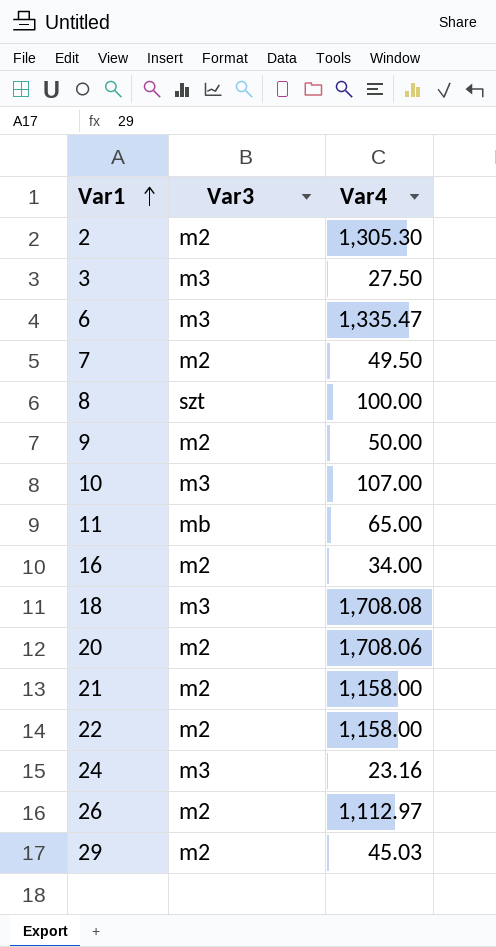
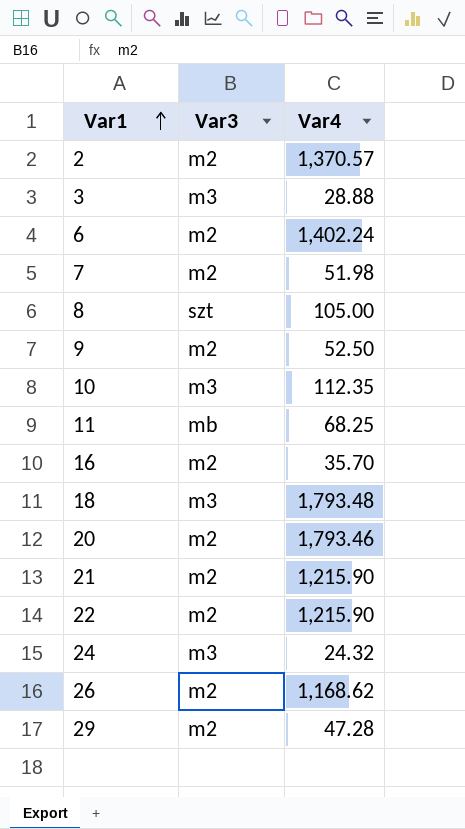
2 | Var4: 1,305.30 -> 1,370.57
3 | Var4: 27.50 -> 28.88
6 | Var3: m3 -> m2
6 | Var4: 1,335.47 -> 1,402.24
7 | Var4: 49.50 -> 51.98
8 | Var4: 100.00 -> 105.00
9 | Var4: 50.00 -> 52.50
10 | Var4: 107.00 -> 112.35
11 | Var4: 65.00 -> 68.25
16 | Var4: 34.00 -> 35.70
18 | Var4: 1,708.08 -> 1,793.48
20 | Var4: 1,708.06 -> 1,793.46
21 | Var4: 1,158.00 -> 1,215.90
22 | Var4: 1,158.00 -> 1,215.90
24 | Var4: 23.16 -> 24.32
26 | Var4: 1,112.97 -> 1,168.62
29 | Var4: 45.03 -> 47.28

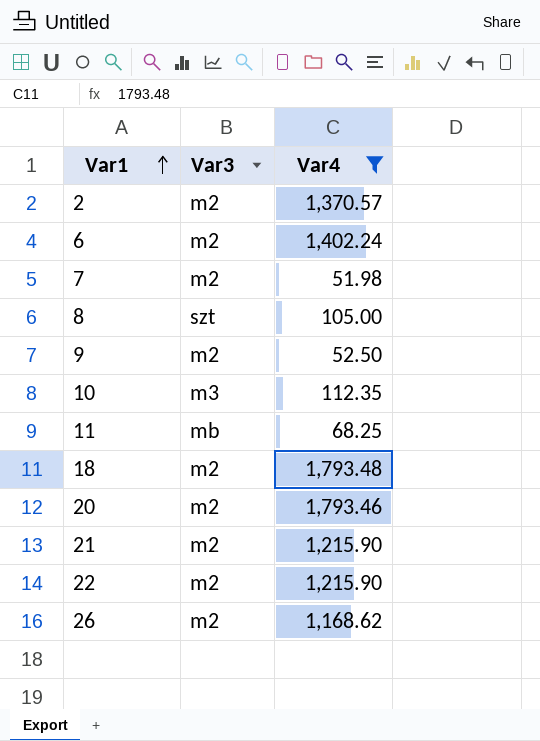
filter: none -> Var4 >= 51.98
18 | Var3: m3 -> m2

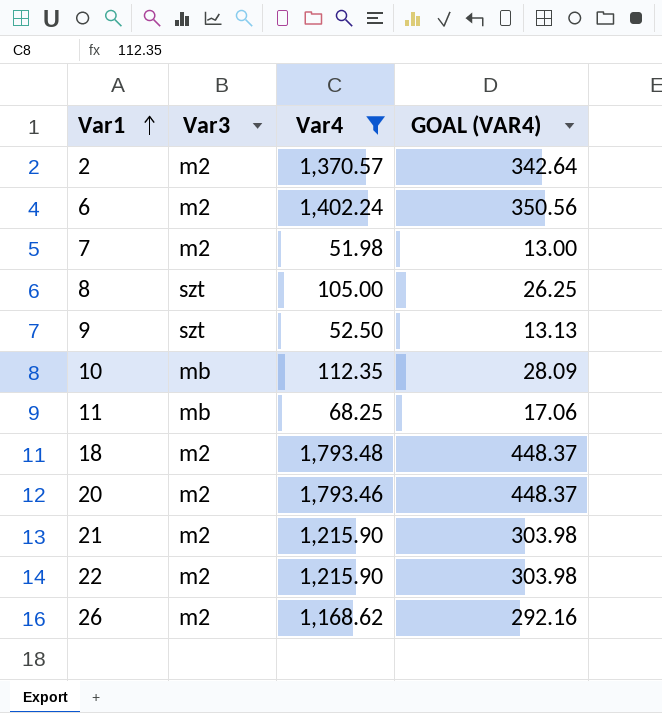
column GOAL (VAR4) | formula: none -> [Var4] * 0.25
9 | Var3: m2 -> szt
10 | Var3: m3 -> mb

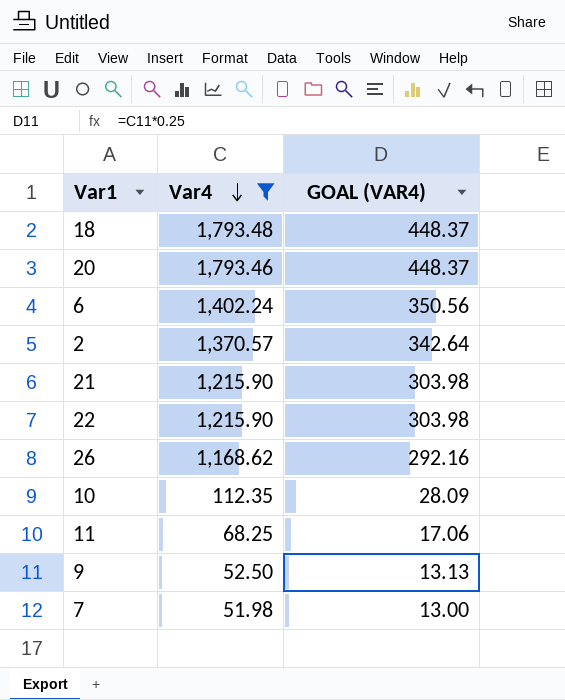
row order: Var1 ascending -> Var4 descending
column Var3 | position: 2 -> none
row 8: szt | 105.00 | 26.25 -> none

